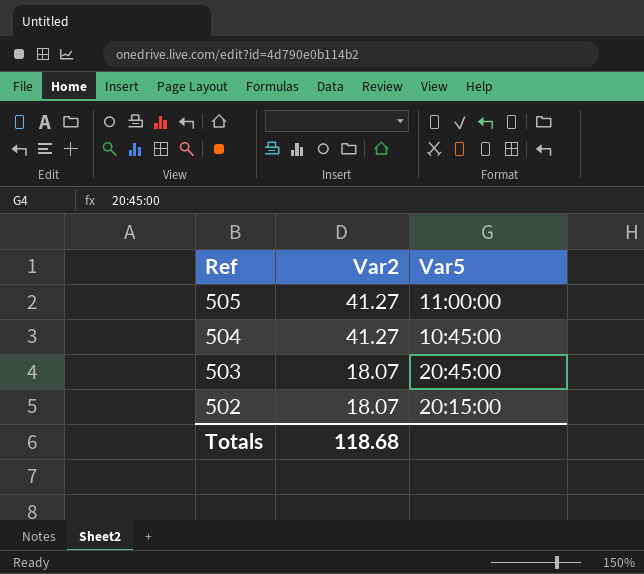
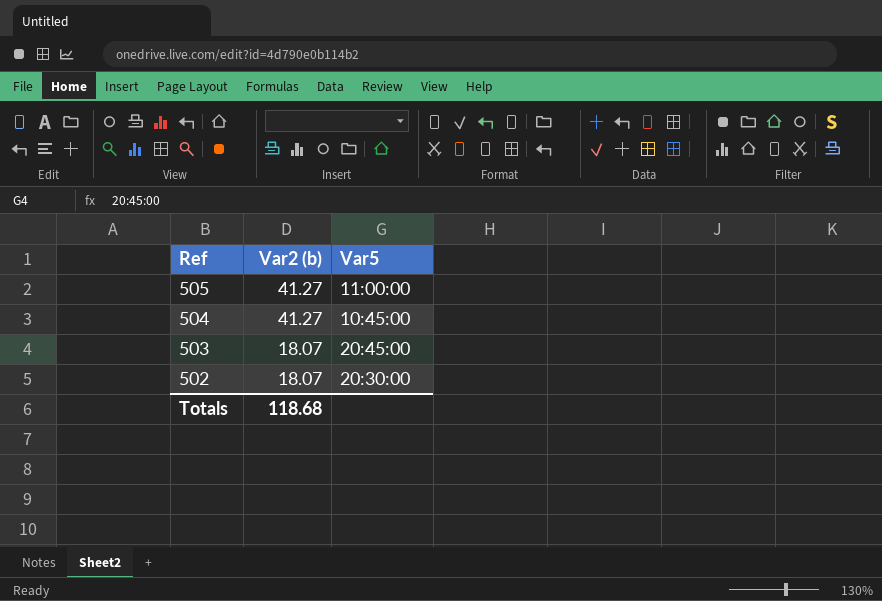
column name: Var2 -> Var2 (b)
502 | Var5: 20:15:00 -> 20:30:00

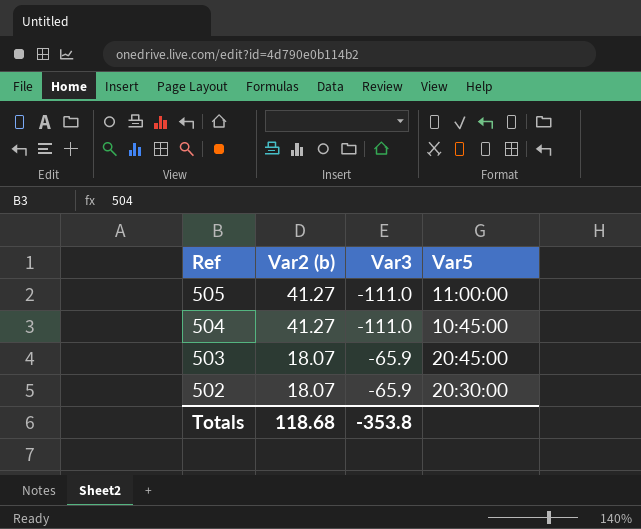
column Var3 | position: none -> 3

